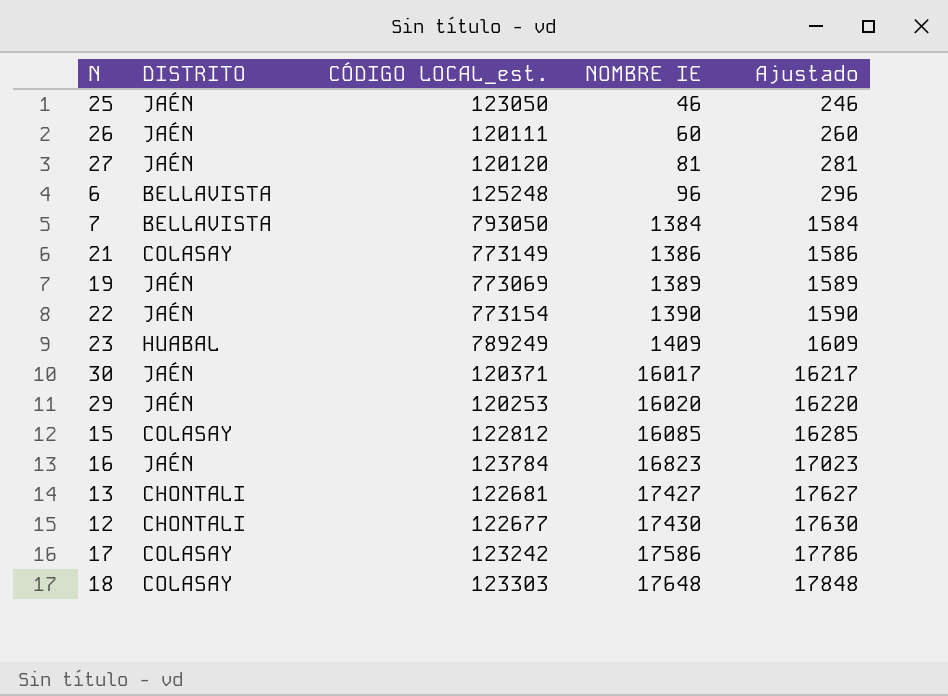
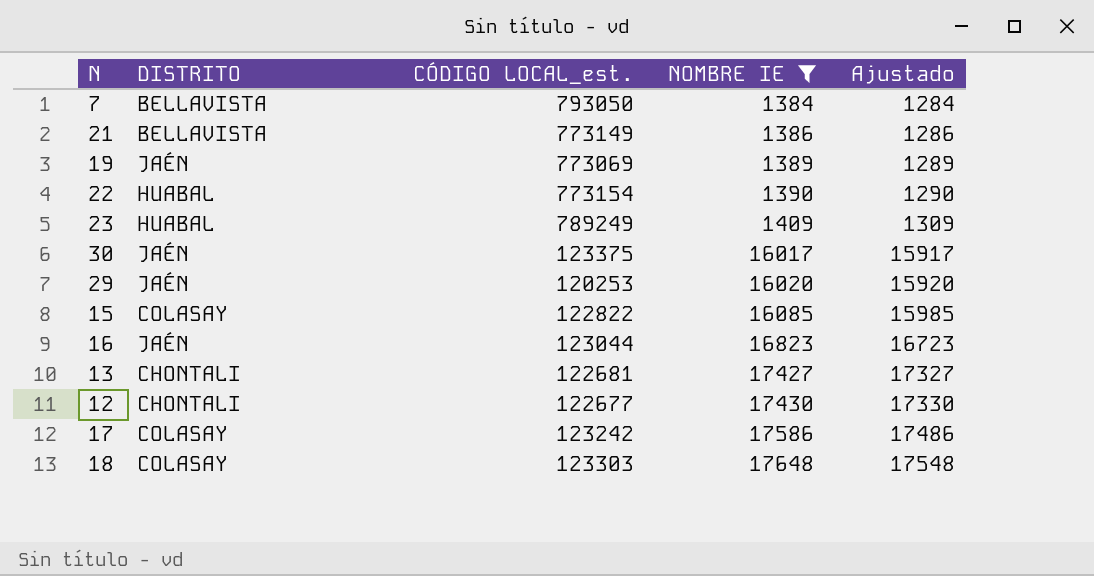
filter: none -> NOMBRE IE >= 1384
column Ajustado | formula: [NOMBRE IE] + 200 -> [NOMBRE IE] - 100
21 | DISTRITO: COLASAY -> BELLAVISTA
22 | DISTRITO: JAÉN -> HUABAL
30 | CÓDIGO LOCAL_est.: 120371 -> 123375
15 | CÓDIGO LOCAL_est.: 122812 -> 122822
16 | CÓDIGO LOCAL_est.: 123784 -> 123044

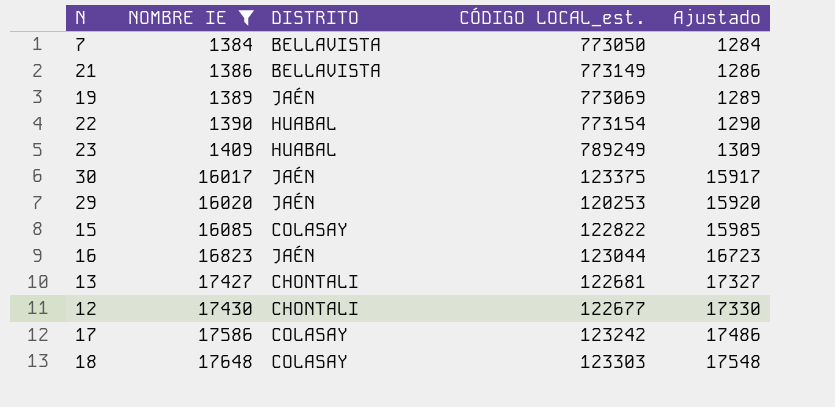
column NOMBRE IE | position: 4 -> 2
7 | CÓDIGO LOCAL_est.: 793050 -> 773050

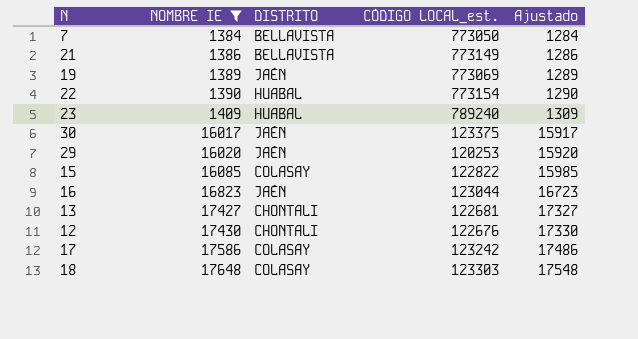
23 | CÓDIGO LOCAL_est.: 789249 -> 789240
12 | CÓDIGO LOCAL_est.: 122677 -> 122676

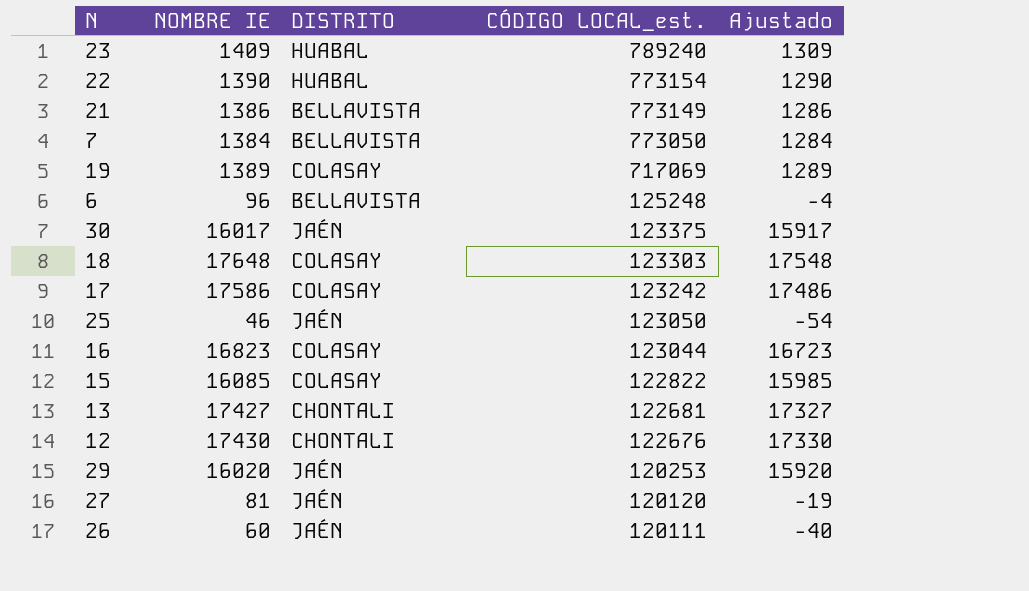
filter: NOMBRE IE >= 1384 -> none
row order: NOMBRE IE ascending -> CÓDIGO LOCAL_est. descending
19 | DISTRITO: JAÉN -> COLASAY
19 | CÓDIGO LOCAL_est.: 773069 -> 717069
16 | DISTRITO: JAÉN -> COLASAY

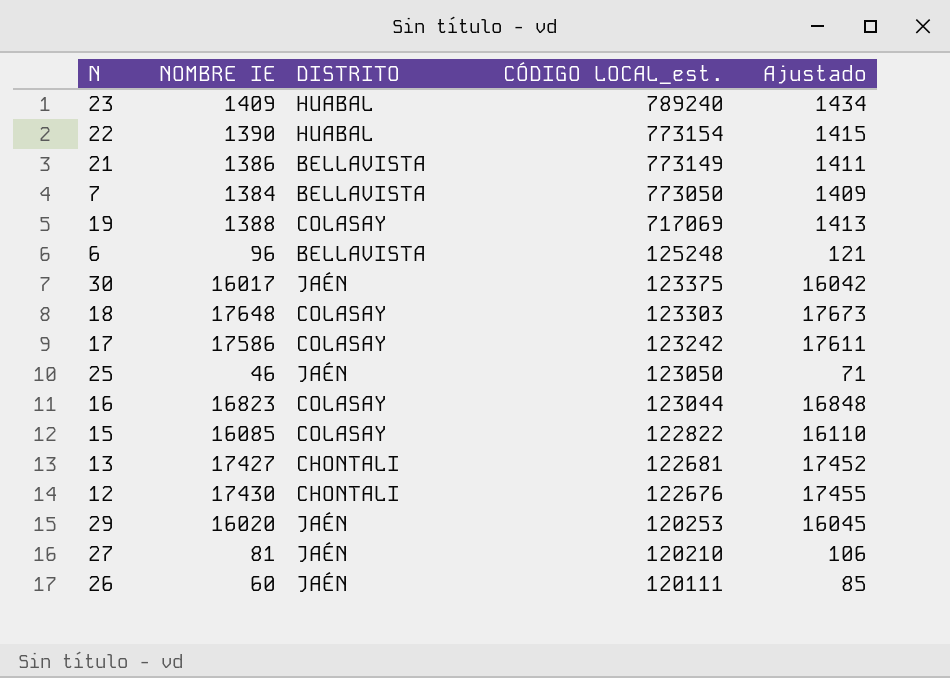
column Ajustado | formula: [NOMBRE IE] - 100 -> [NOMBRE IE] + 25
19 | NOMBRE IE: 1389 -> 1388
27 | CÓDIGO LOCAL_est.: 120120 -> 120210

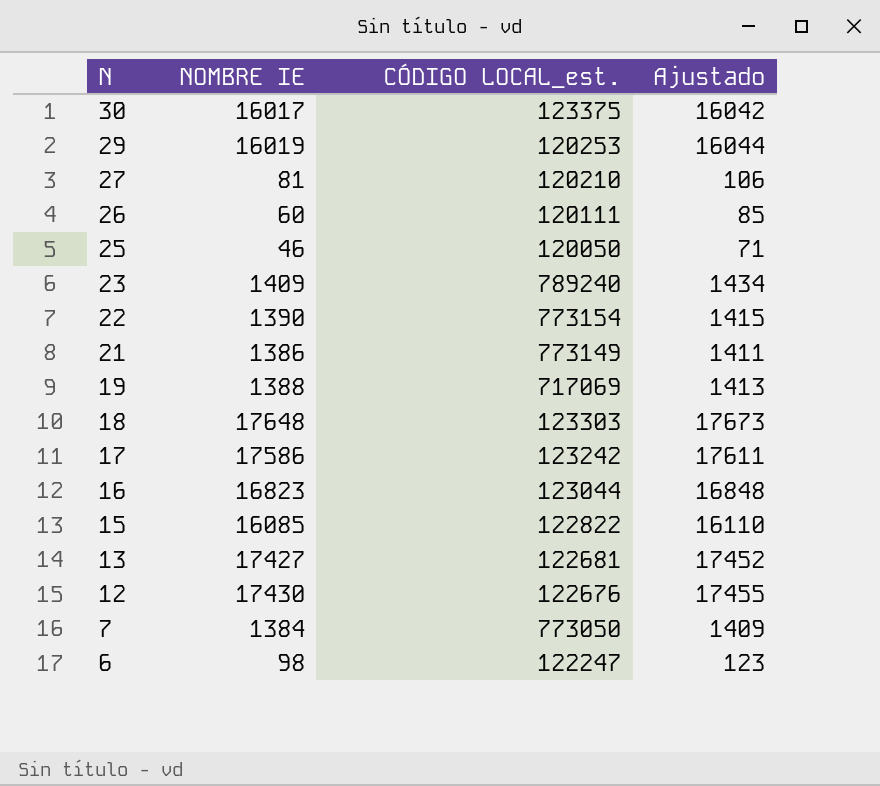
row order: CÓDIGO LOCAL_est. descending -> N descending
column DISTRITO | position: 3 -> none
29 | NOMBRE IE: 16020 -> 16019
29 | Ajustado: 16045 -> 16044
25 | CÓDIGO LOCAL_est.: 123050 -> 120050
6 | NOMBRE IE: 96 -> 98
6 | CÓDIGO LOCAL_est.: 125248 -> 122247
6 | Ajustado: 121 -> 123

